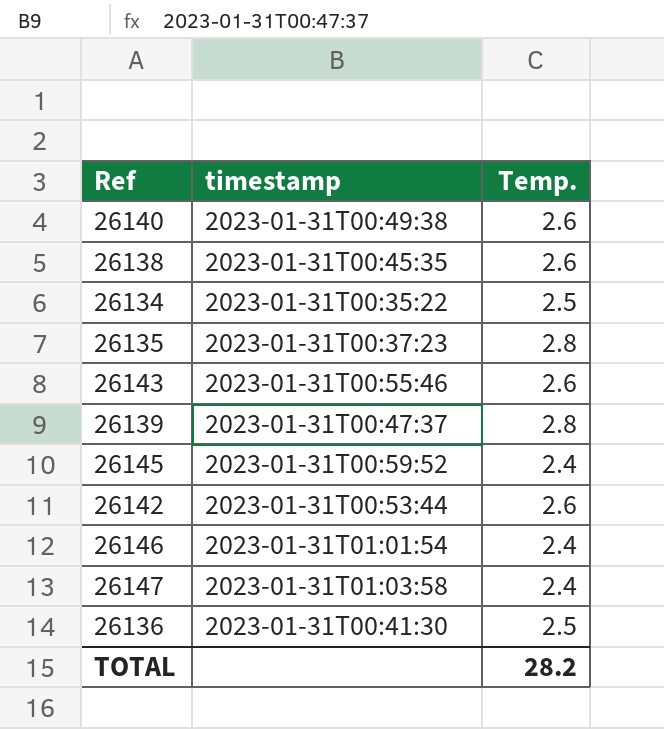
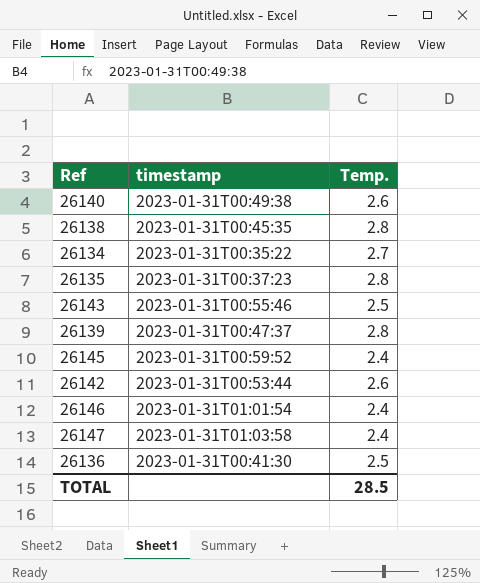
26138 | Temp.: 2.6 -> 2.8
26134 | Temp.: 2.5 -> 2.7
26143 | Temp.: 2.6 -> 2.5
TOTAL | Temp.: 28.2 -> 28.5

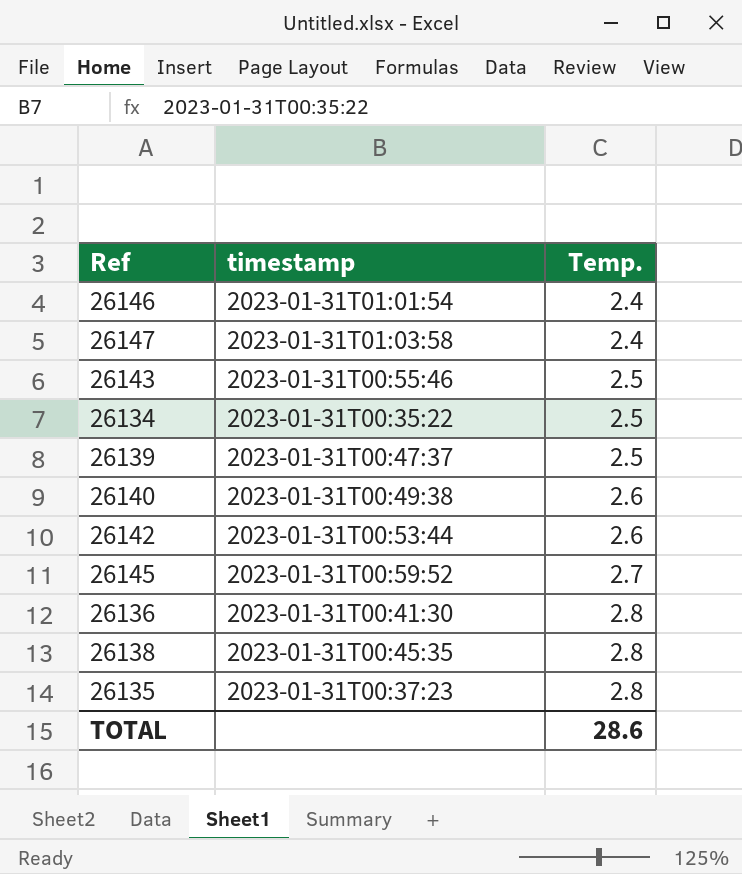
row order: none -> Temp. ascending
26134 | Temp.: 2.7 -> 2.5
26139 | Temp.: 2.8 -> 2.5
26145 | Temp.: 2.4 -> 2.7
26136 | Temp.: 2.5 -> 2.8
TOTAL | Temp.: 28.5 -> 28.6

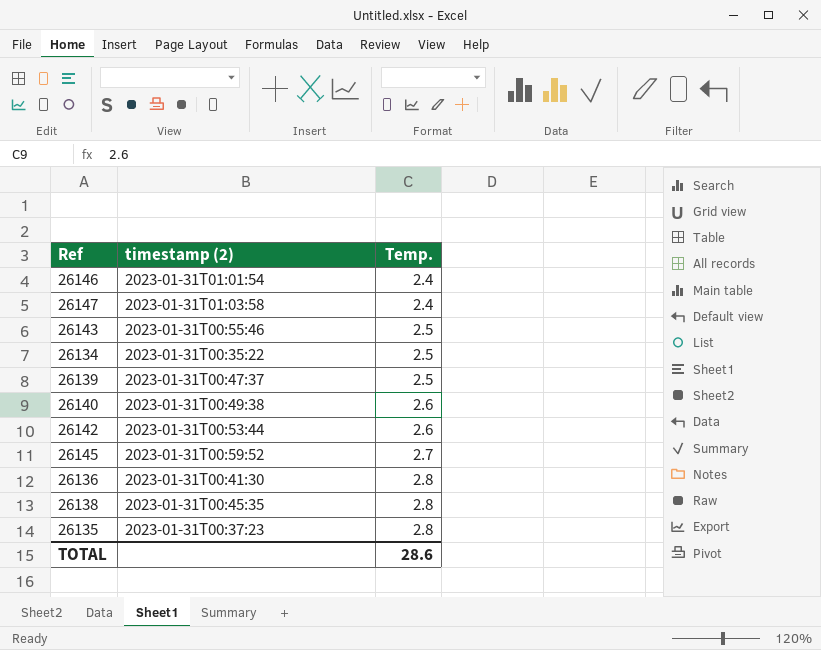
column name: timestamp -> timestamp (2)

